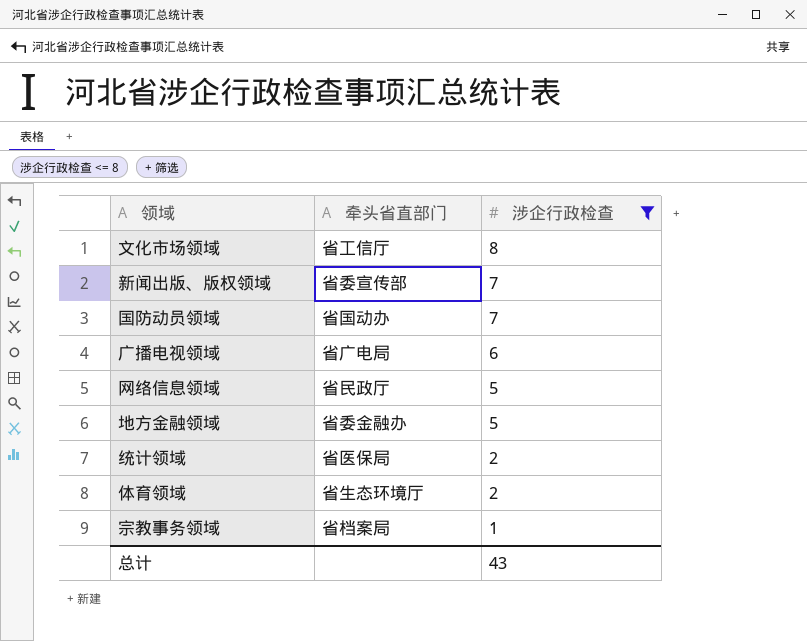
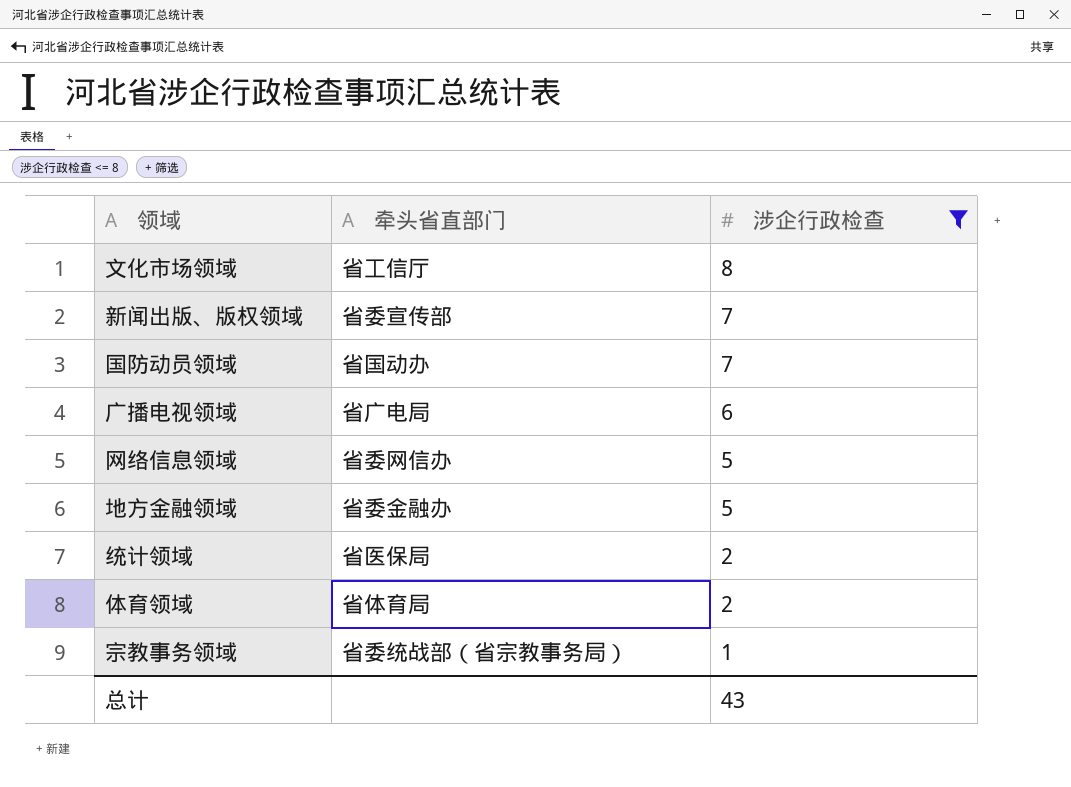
网络信息领域 | 牵头省直部门: 省民政厅 -> 省委网信办
体育领域 | 牵头省直部门: 省生态环境厅 -> 省体育局
宗教事务领域 | 牵头省直部门: 省档案局 -> 省委统战部（省宗教事务局）

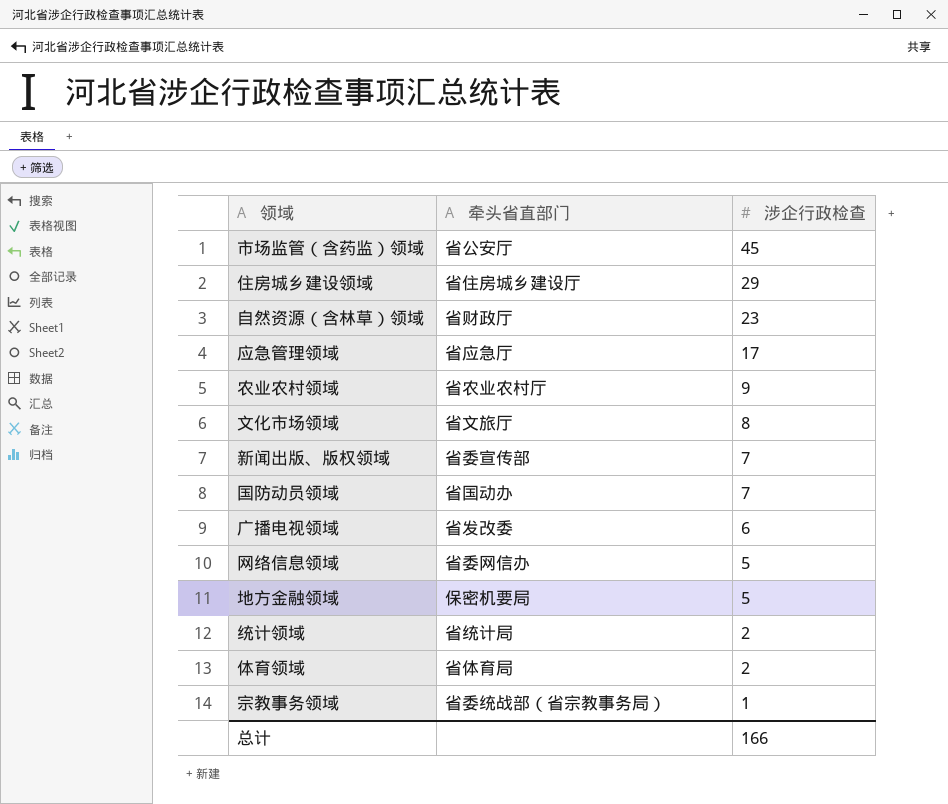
filter: 涉企行政检查 <= 8 -> none
文化市场领域 | 牵头省直部门: 省工信厅 -> 省文旅厅
广播电视领域 | 牵头省直部门: 省广电局 -> 省发改委
地方金融领域 | 牵头省直部门: 省委金融办 -> 保密机要局
统计领域 | 牵头省直部门: 省医保局 -> 省统计局
总计 | 涉企行政检查: 43 -> 166

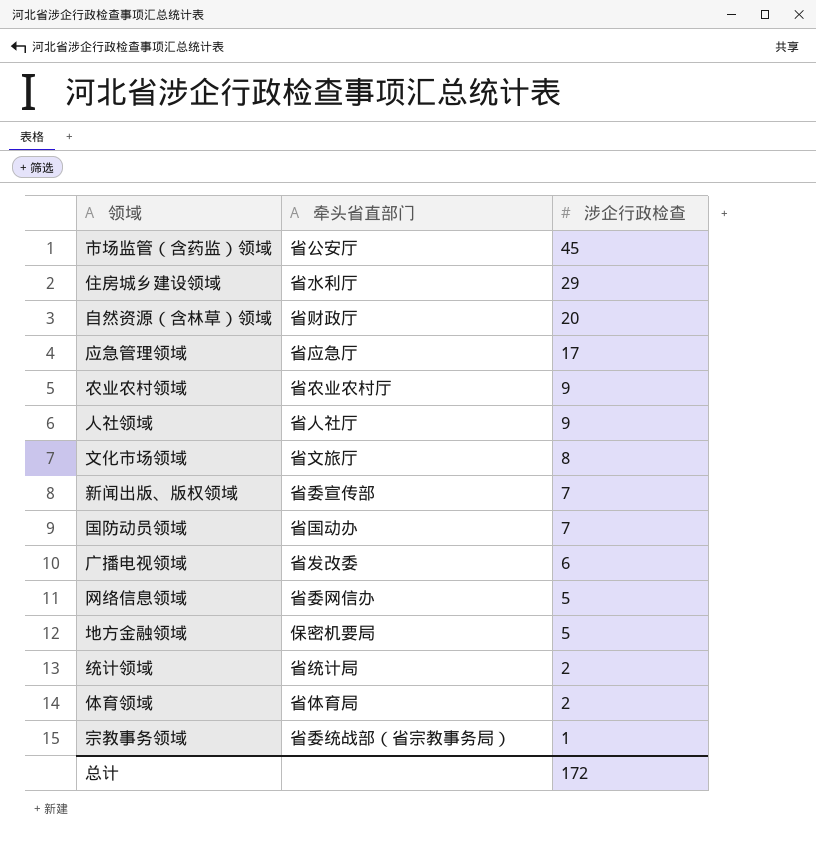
住房城乡建设领域 | 牵头省直部门: 省住房城乡建设厅 -> 省水利厅
自然资源（含林草）领域 | 涉企行政检查: 23 -> 20
row 人社领域: none -> 省人社厅 | 9
总计 | 涉企行政检查: 166 -> 172

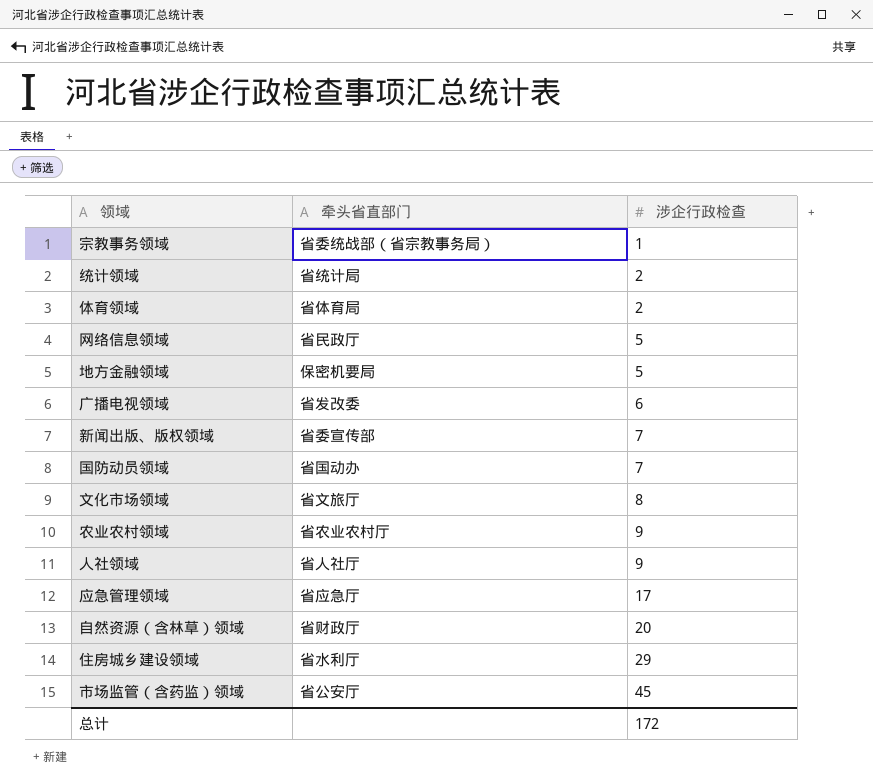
row order: 涉企行政检查 descending -> 涉企行政检查 ascending
网络信息领域 | 牵头省直部门: 省委网信办 -> 省民政厅

